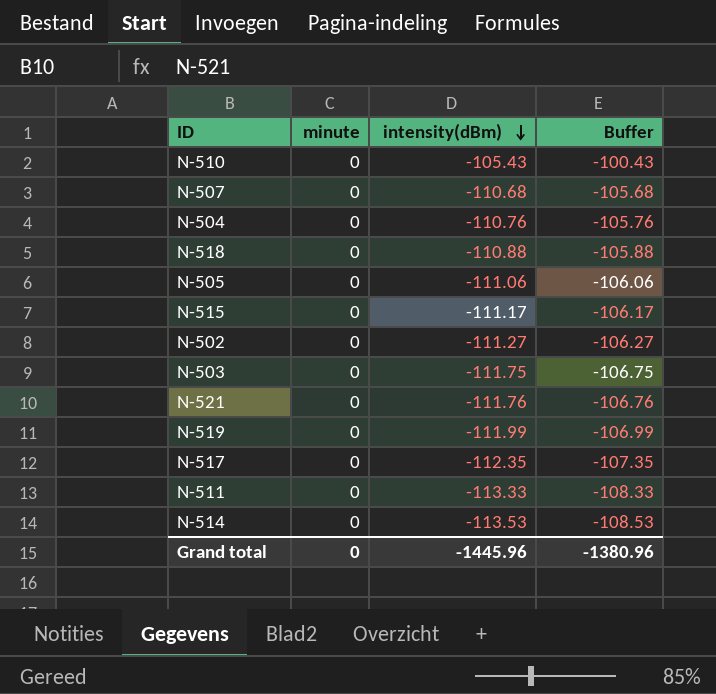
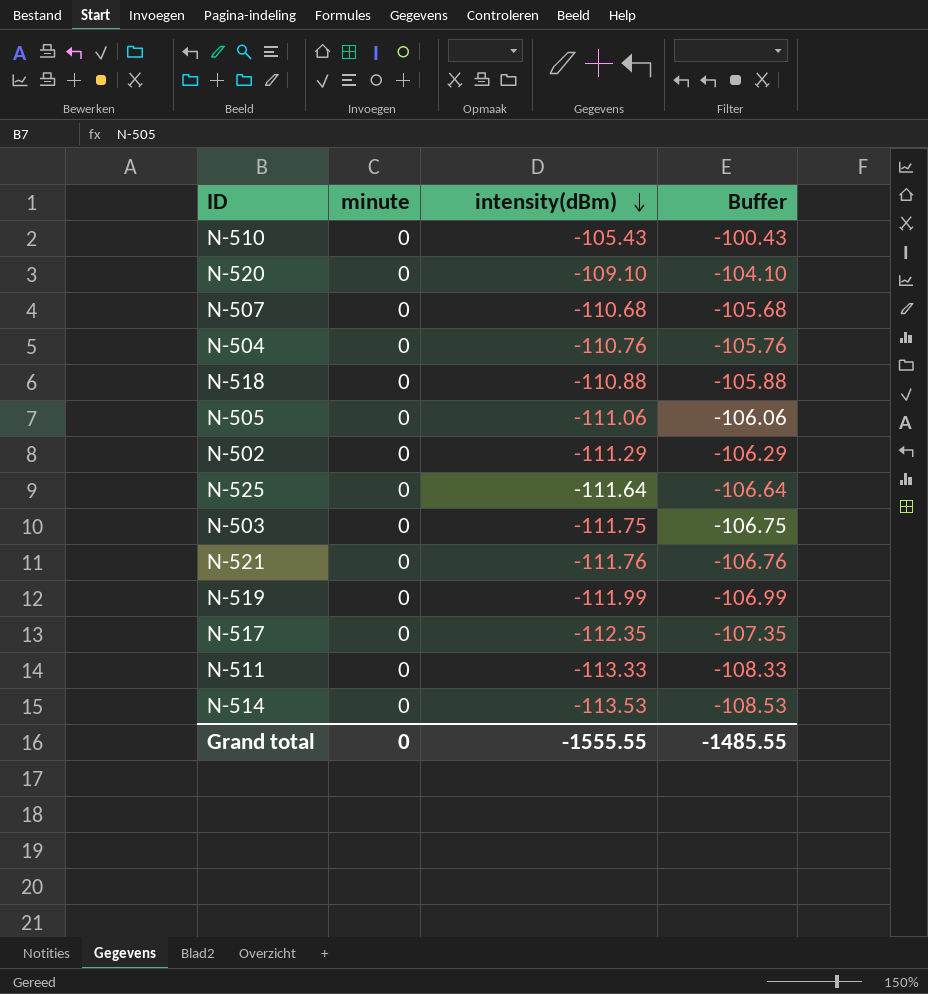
row N-515: 0 | -111.17 | -106.17 -> none
row N-520: none -> 0 | -109.10 | -104.10
N-502 | intensity(dBm): -111.27 -> -111.29
N-502 | Buffer: -106.27 -> -106.29
row N-525: none -> 0 | -111.64 | -106.64
Grand total | intensity(dBm): -1445.96 -> -1555.55
Grand total | Buffer: -1380.96 -> -1485.55

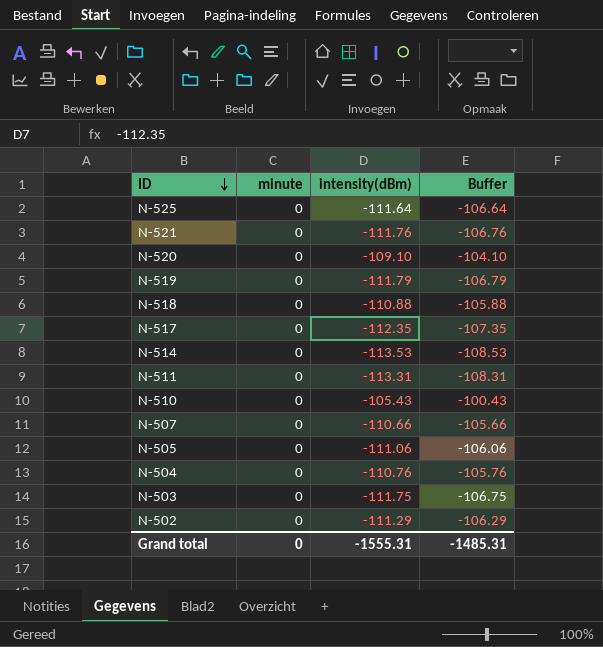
row order: intensity(dBm) descending -> ID descending
N-519 | intensity(dBm): -111.99 -> -111.79
N-519 | Buffer: -106.99 -> -106.79
N-511 | intensity(dBm): -113.33 -> -113.31
N-511 | Buffer: -108.33 -> -108.31
N-507 | intensity(dBm): -110.68 -> -110.66
N-507 | Buffer: -105.68 -> -105.66
Grand total | intensity(dBm): -1555.55 -> -1555.31
Grand total | Buffer: -1485.55 -> -1485.31

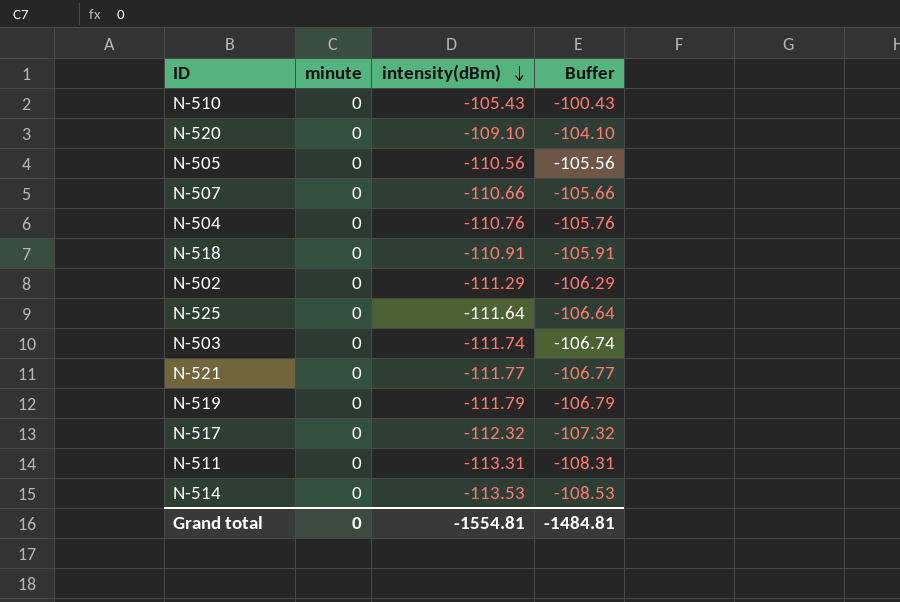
row order: ID descending -> intensity(dBm) descending
N-505 | intensity(dBm): -111.06 -> -110.56
N-505 | Buffer: -106.06 -> -105.56
N-518 | intensity(dBm): -110.88 -> -110.91
N-518 | Buffer: -105.88 -> -105.91
N-503 | intensity(dBm): -111.75 -> -111.74
N-503 | Buffer: -106.75 -> -106.74
N-521 | intensity(dBm): -111.76 -> -111.77
N-521 | Buffer: -106.76 -> -106.77
N-517 | intensity(dBm): -112.35 -> -112.32
N-517 | Buffer: -107.35 -> -107.32
Grand total | intensity(dBm): -1555.31 -> -1554.81
Grand total | Buffer: -1485.31 -> -1484.81

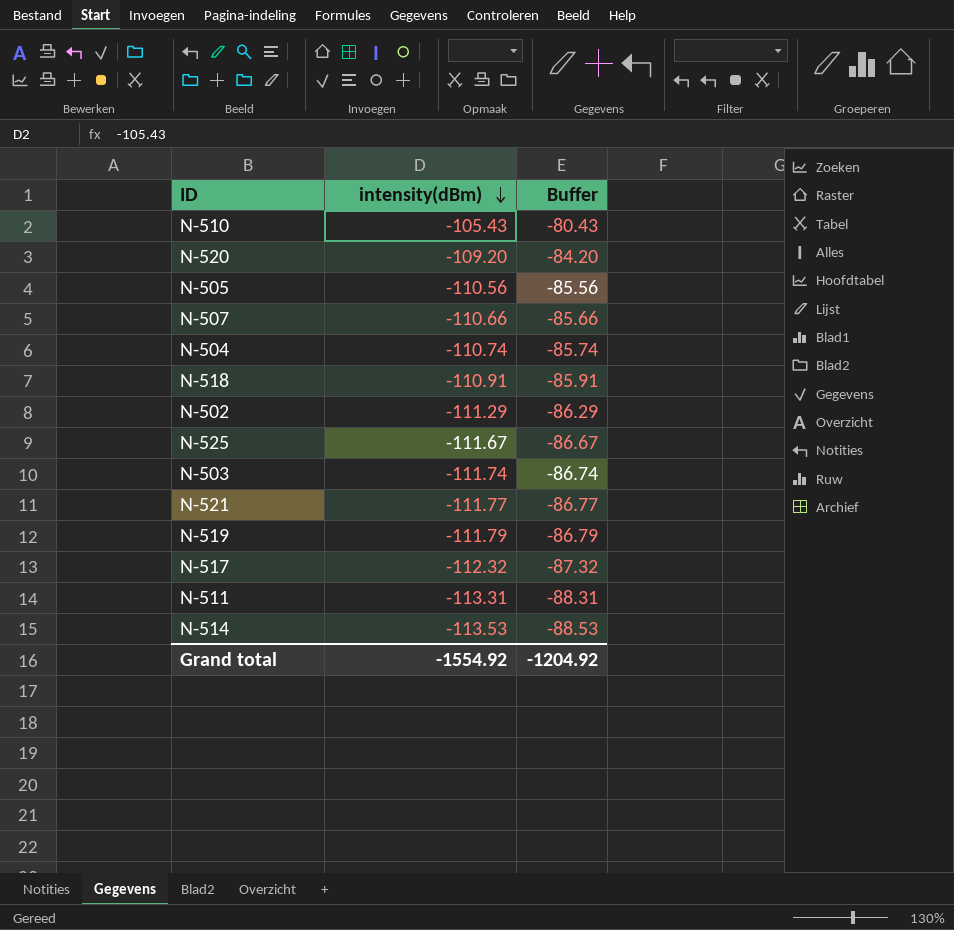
column minute | position: 2 -> none
column Buffer | formula: [intensity(dBm)] + 5 -> [intensity(dBm)] + 25
N-520 | intensity(dBm): -109.10 -> -109.20
N-504 | intensity(dBm): -110.76 -> -110.74
N-525 | intensity(dBm): -111.64 -> -111.67
Grand total | intensity(dBm): -1554.81 -> -1554.92
Grand total | Buffer: -1484.81 -> -1204.92

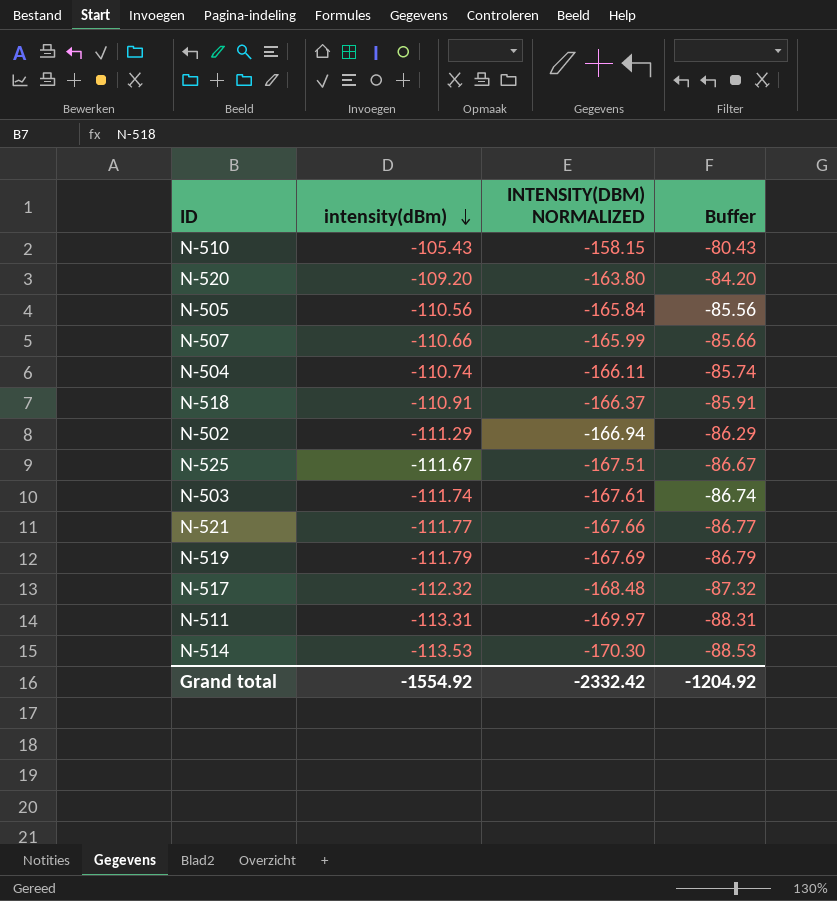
column INTENSITY(DBM) NORMALIZED | formula: none -> [intensity(dBm)] * 1.5

